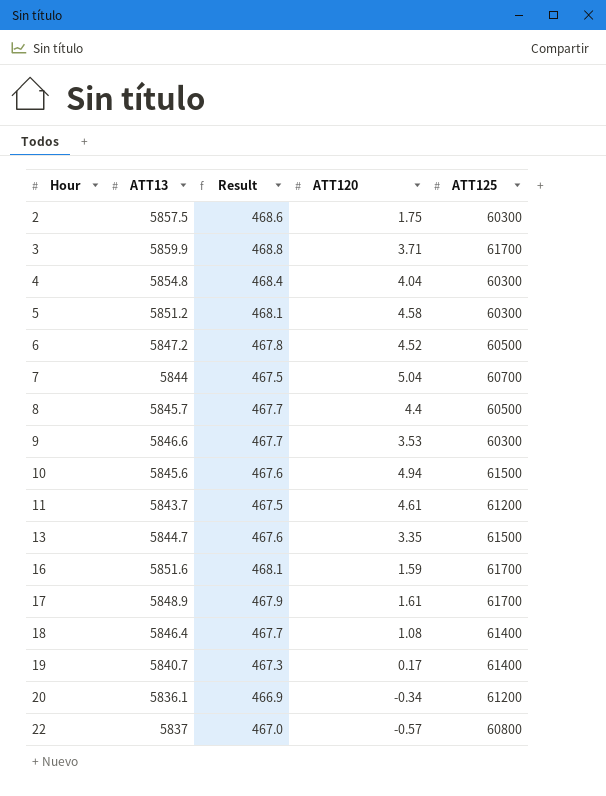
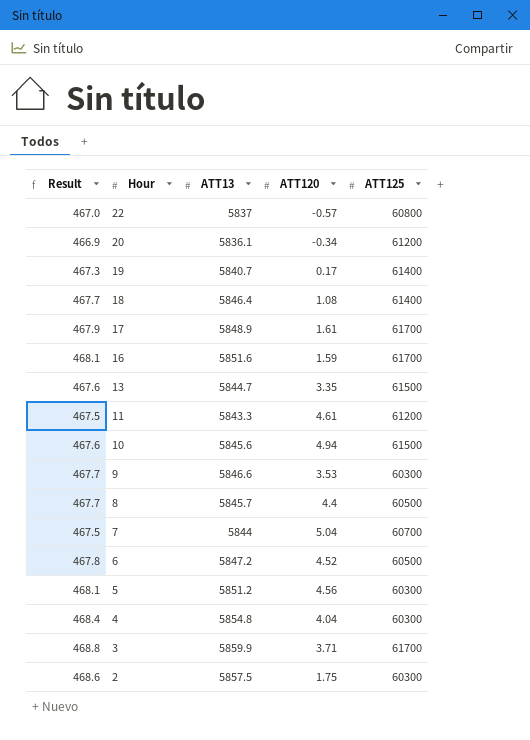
row order: Hour ascending -> Hour descending
column Result | position: 3 -> 1
11 | ATT13: 5843.7 -> 5843.3
5 | ATT120: 4.58 -> 4.56

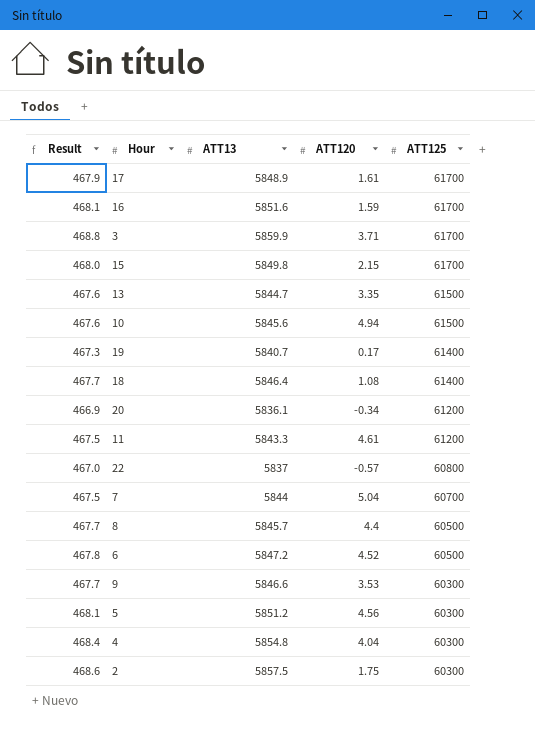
row order: Hour descending -> ATT125 descending
row 15: none -> 468.0 | 5849.8 | 2.15 | 61700

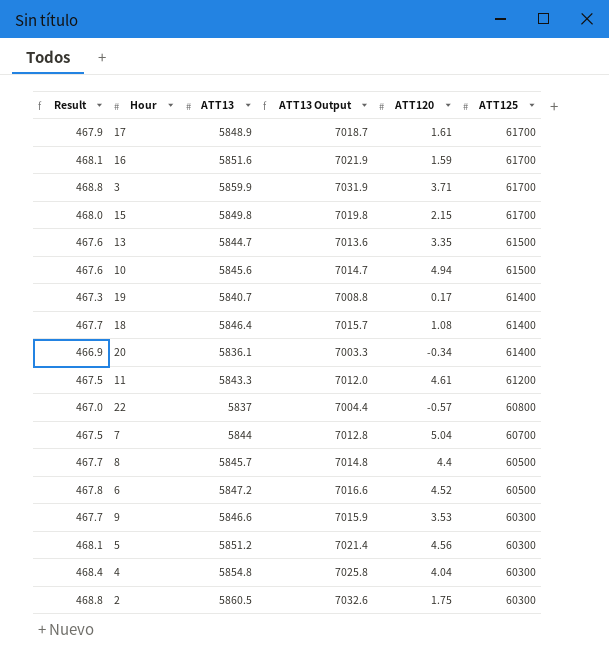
column ATT13 Output | formula: none -> [ATT13] * 1.2
20 | ATT125: 61200 -> 61400
2 | Result: 468.6 -> 468.8
2 | ATT13: 5857.5 -> 5860.5

